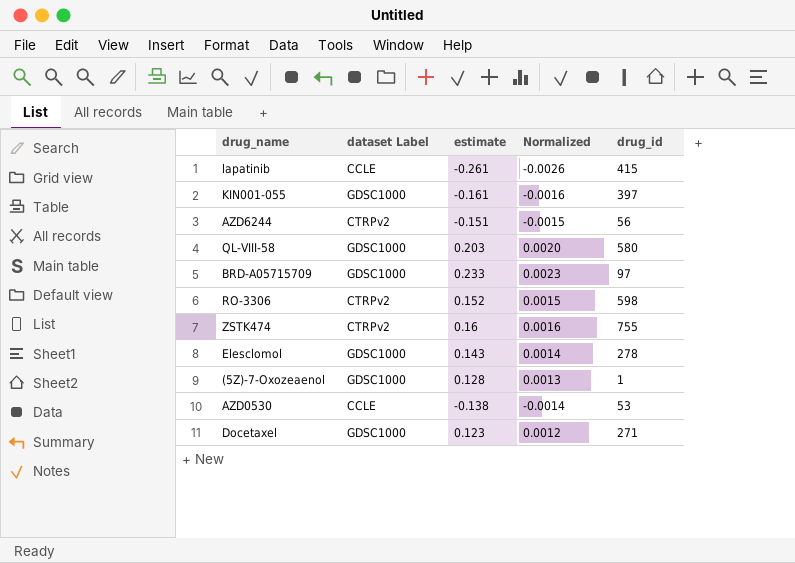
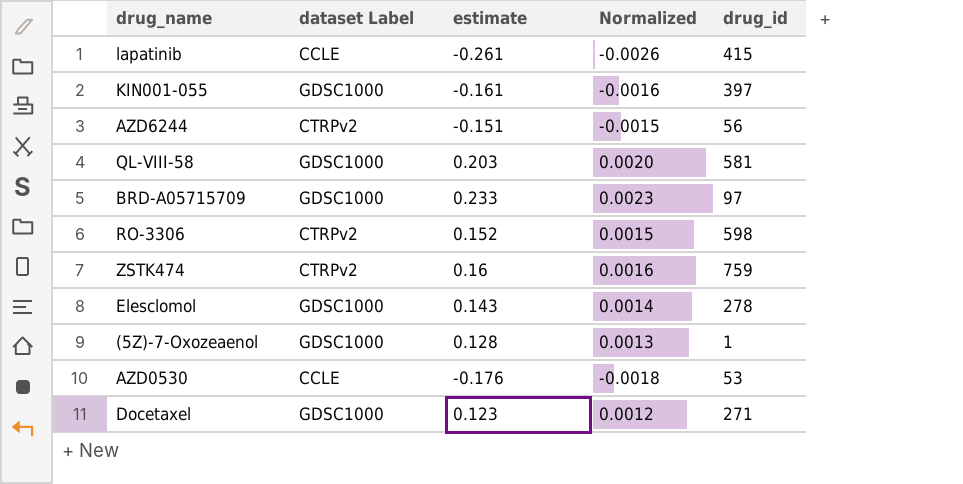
QL-VIII-58 | drug_id: 580 -> 581
ZSTK474 | drug_id: 755 -> 759
AZD0530 | estimate: -0.138 -> -0.176
AZD0530 | Normalized: -0.0014 -> -0.0018

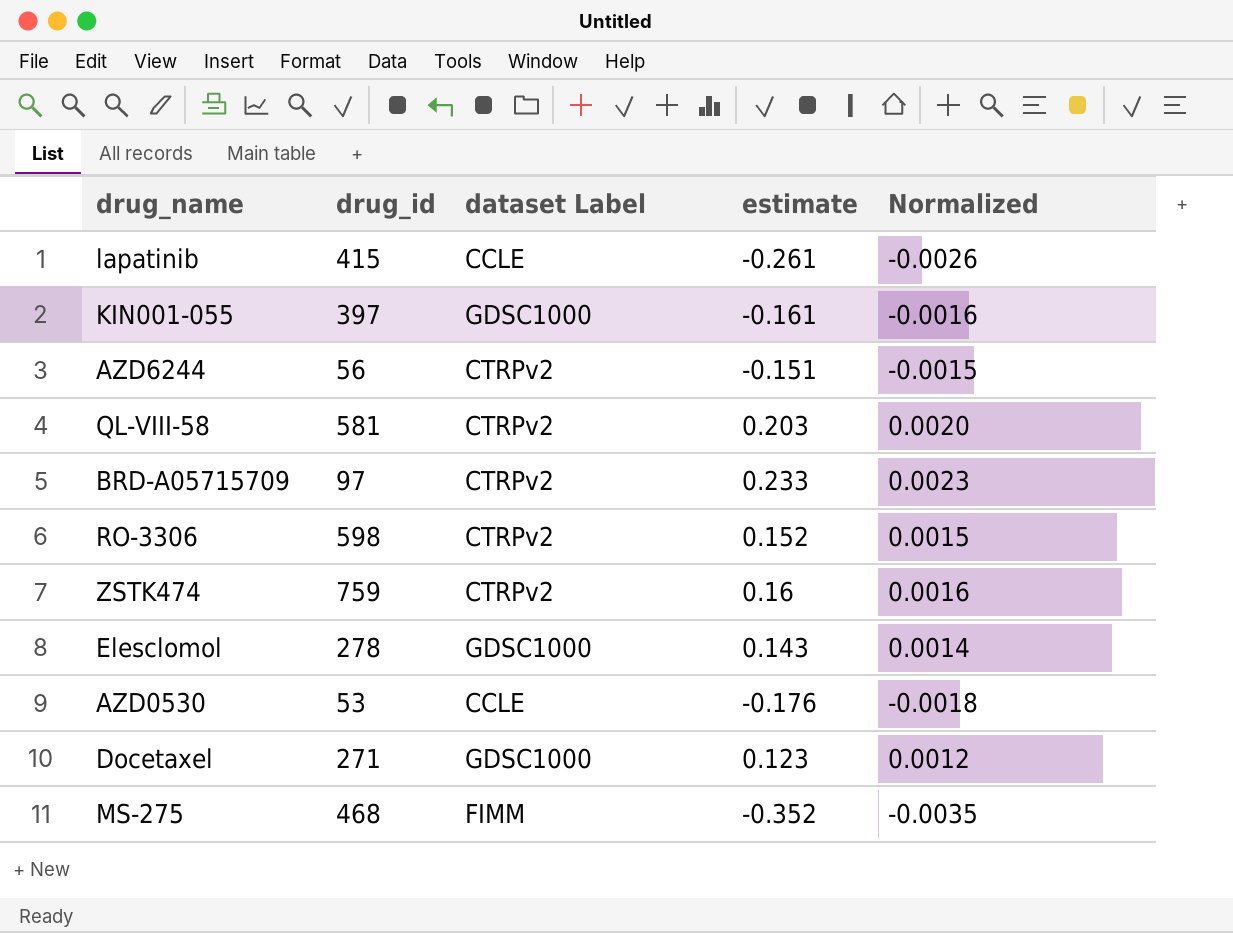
column drug_id | position: 5 -> 2
row (5Z)-7-Oxozeaenol: GDSC1000 | 0.128 | 0.0013 | 1 -> none
QL-VIII-58 | dataset Label: GDSC1000 -> CTRPv2
BRD-A05715709 | dataset Label: GDSC1000 -> CTRPv2
row MS-275: none -> 468 | FIMM | -0.352 | -0.0035

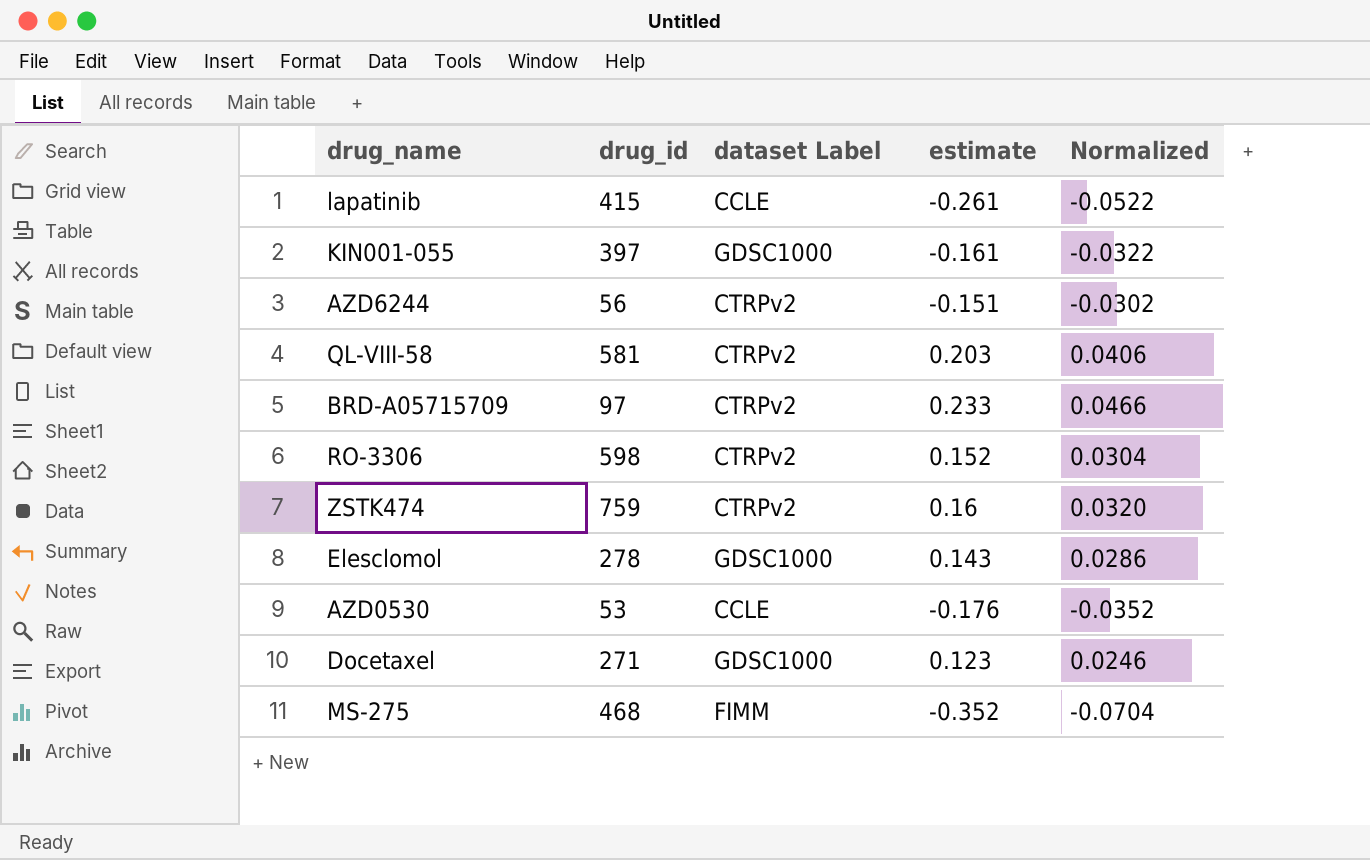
column Normalized | formula: [estimate] * 0.01 -> [estimate] * 0.2

